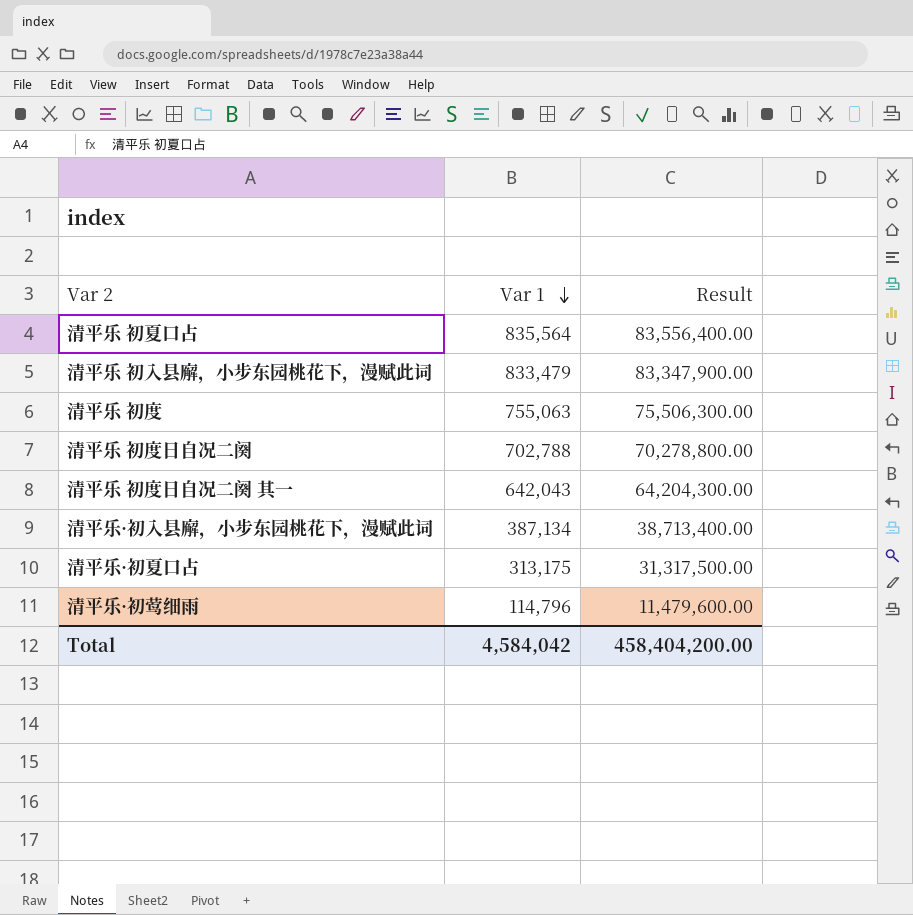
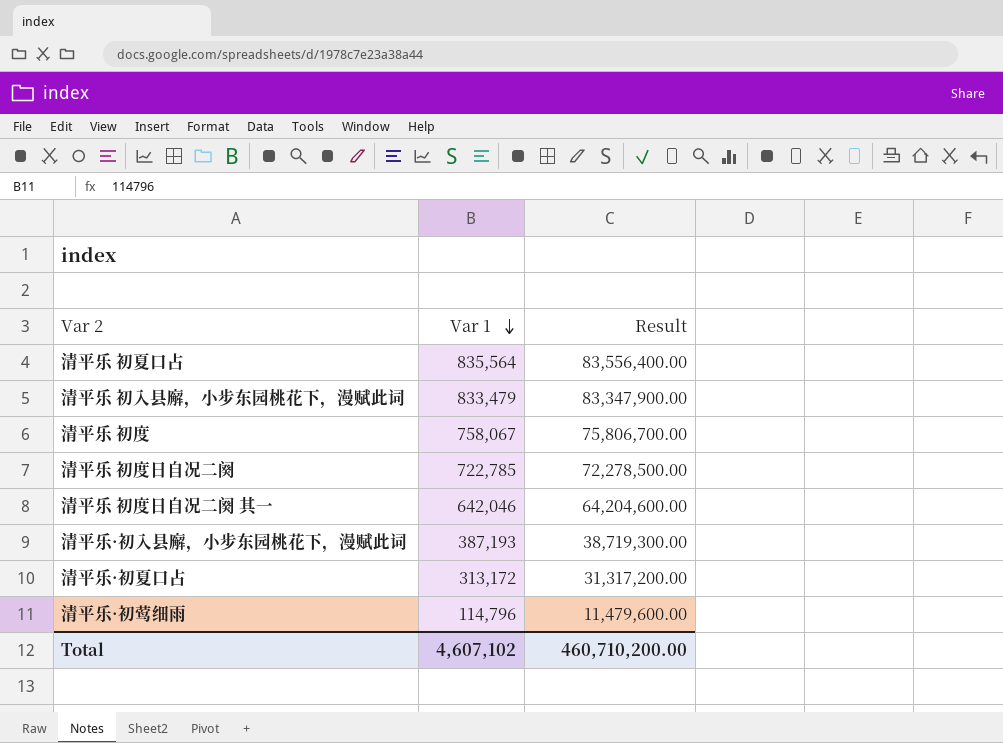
清平乐 初度 | Var 1: 755,063 -> 758,067
清平乐 初度 | Result: 75,506,300.00 -> 75,806,700.00
清平乐 初度日自况二阕 | Var 1: 702,788 -> 722,785
清平乐 初度日自况二阕 | Result: 70,278,800.00 -> 72,278,500.00
清平乐 初度日自况二阕 其一 | Var 1: 642,043 -> 642,046
清平乐 初度日自况二阕 其一 | Result: 64,204,300.00 -> 64,204,600.00
清平乐·初入县廨，小步东园桃花下，漫赋此词 | Var 1: 387,134 -> 387,193
清平乐·初入县廨，小步东园桃花下，漫赋此词 | Result: 38,713,400.00 -> 38,719,300.00
清平乐·初夏口占 | Var 1: 313,175 -> 313,172
清平乐·初夏口占 | Result: 31,317,500.00 -> 31,317,200.00
Total | Var 1: 4,584,042 -> 4,607,102
Total | Result: 458,404,200.00 -> 460,710,200.00

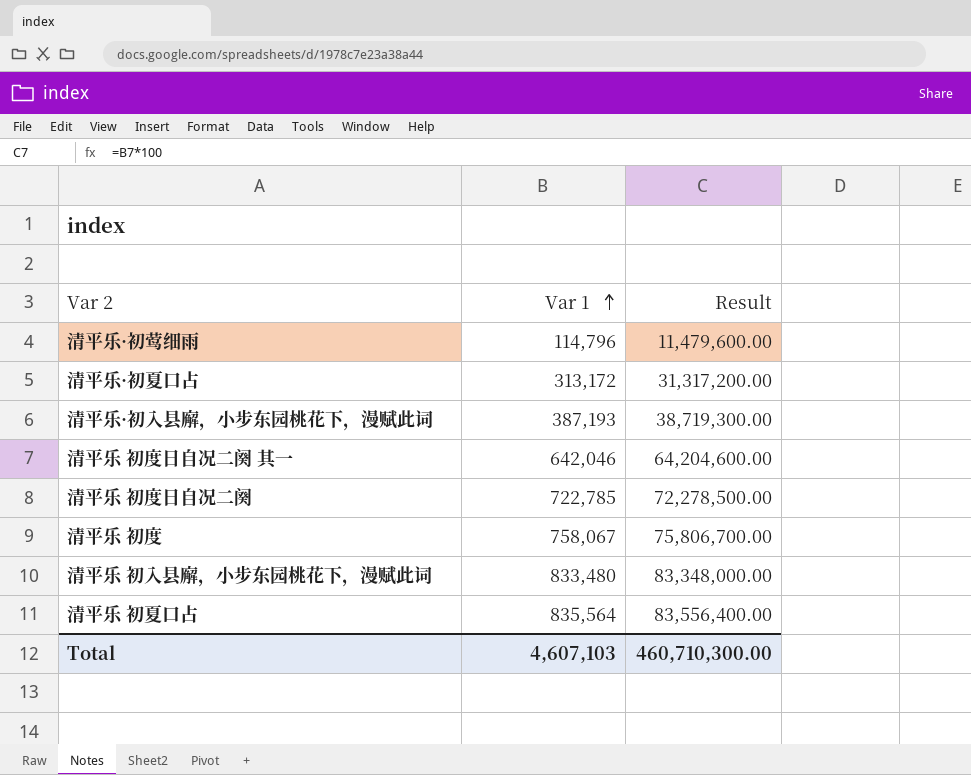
row order: Var 1 descending -> Var 1 ascending
清平乐 初入县廨，小步东园桃花下，漫赋此词 | Var 1: 833,479 -> 833,480
清平乐 初入县廨，小步东园桃花下，漫赋此词 | Result: 83,347,900.00 -> 83,348,000.00
Total | Var 1: 4,607,102 -> 4,607,103
Total | Result: 460,710,200.00 -> 460,710,300.00

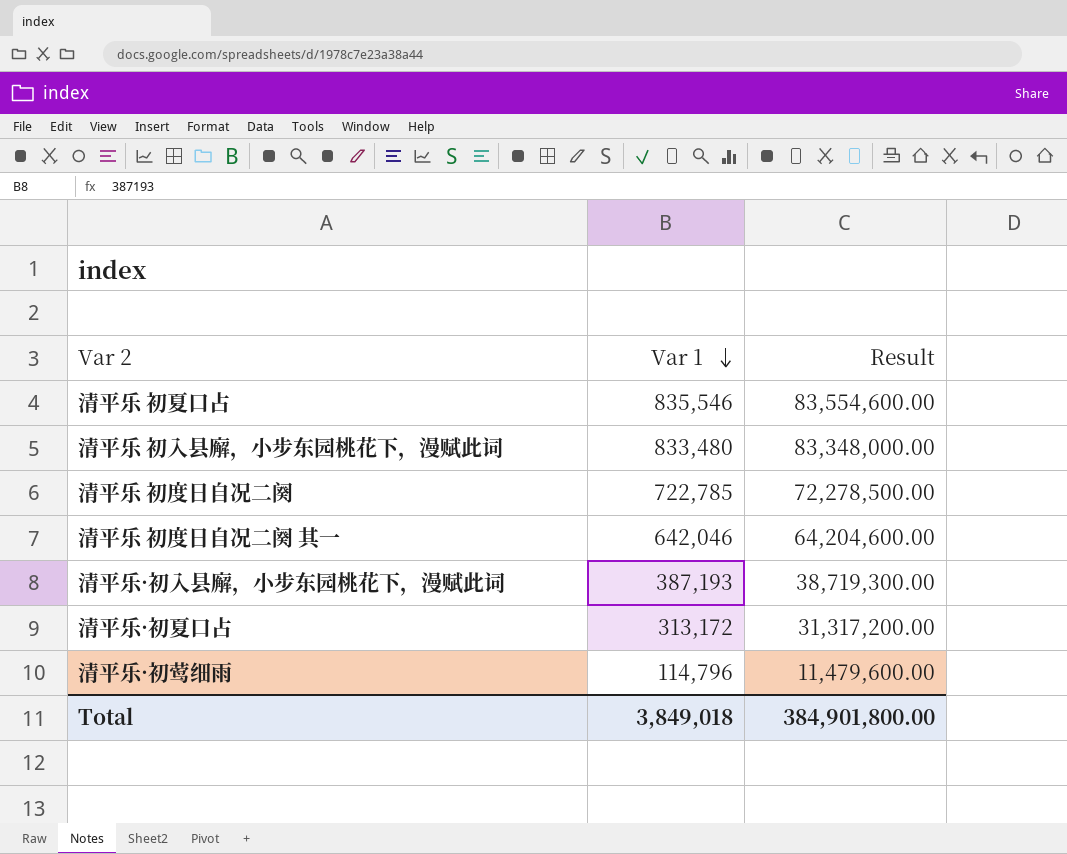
row order: Var 1 ascending -> Var 1 descending
row 清平乐 初度: 758,067 | 75,806,700.00 -> none
清平乐 初夏口占 | Var 1: 835,564 -> 835,546
清平乐 初夏口占 | Result: 83,556,400.00 -> 83,554,600.00
Total | Var 1: 4,607,103 -> 3,849,018
Total | Result: 460,710,300.00 -> 384,901,800.00

